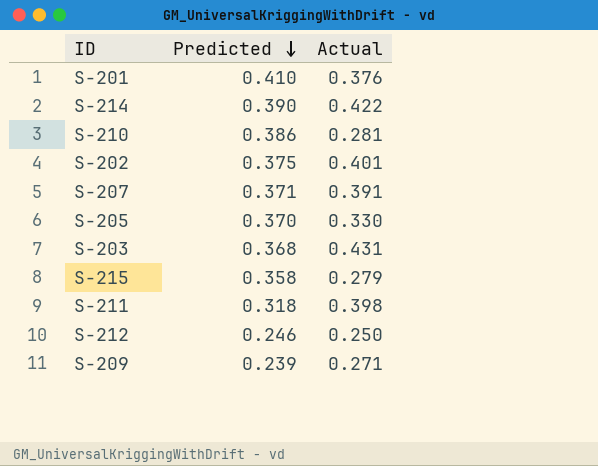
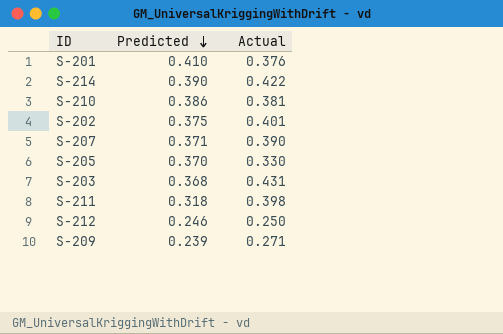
row S-215: 0.358 | 0.279 -> none
S-210 | Actual: 0.281 -> 0.381
S-207 | Actual: 0.391 -> 0.390

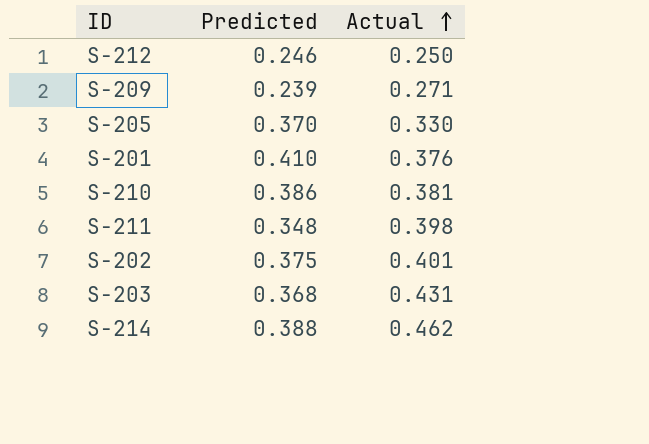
row order: Predicted descending -> Actual ascending
row S-207: 0.371 | 0.390 -> none
S-211 | Predicted: 0.318 -> 0.348
S-214 | Predicted: 0.390 -> 0.388
S-214 | Actual: 0.422 -> 0.462

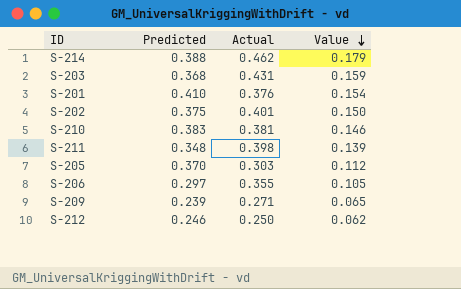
row order: Actual ascending -> Value descending
column Value | formula: none -> [Predicted] * [Actual]
S-210 | Predicted: 0.386 -> 0.383
S-205 | Actual: 0.330 -> 0.303
row S-206: none -> 0.297 | 0.355 | 0.105

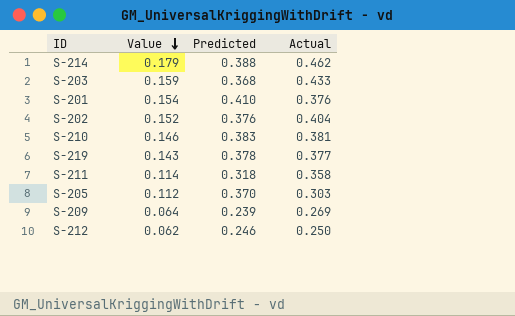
column Value | position: 4 -> 2
row S-206: 0.297 | 0.355 | 0.105 -> none
S-203 | Actual: 0.431 -> 0.433
S-202 | Value: 0.150 -> 0.152
S-202 | Predicted: 0.375 -> 0.376
S-202 | Actual: 0.401 -> 0.404
row S-219: none -> 0.143 | 0.378 | 0.377
S-211 | Value: 0.139 -> 0.114
S-211 | Predicted: 0.348 -> 0.318
S-211 | Actual: 0.398 -> 0.358
S-209 | Value: 0.065 -> 0.064
S-209 | Actual: 0.271 -> 0.269

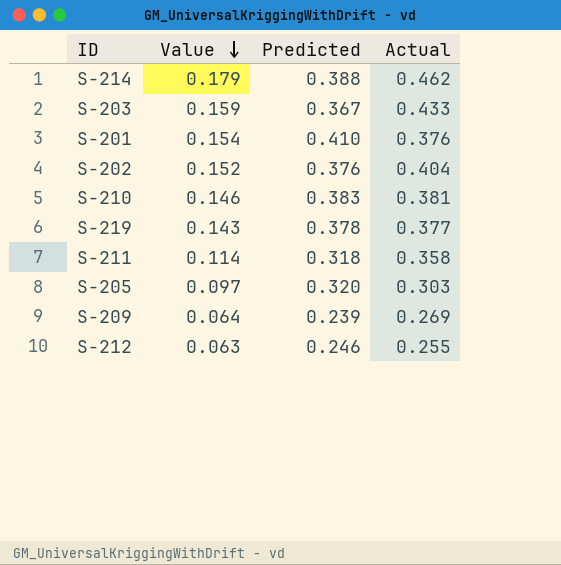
S-203 | Predicted: 0.368 -> 0.367
S-205 | Value: 0.112 -> 0.097
S-205 | Predicted: 0.370 -> 0.320
S-212 | Value: 0.062 -> 0.063
S-212 | Actual: 0.250 -> 0.255

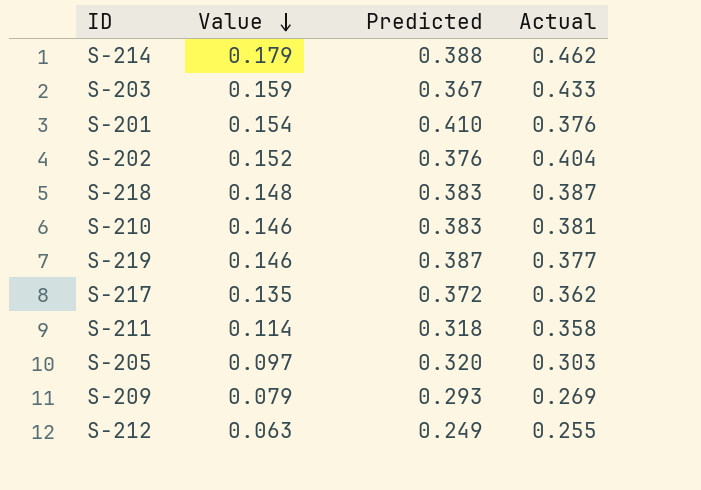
row S-218: none -> 0.148 | 0.383 | 0.387
S-219 | Value: 0.143 -> 0.146
S-219 | Predicted: 0.378 -> 0.387
row S-217: none -> 0.135 | 0.372 | 0.362
S-209 | Value: 0.064 -> 0.079
S-209 | Predicted: 0.239 -> 0.293
S-212 | Predicted: 0.246 -> 0.249

